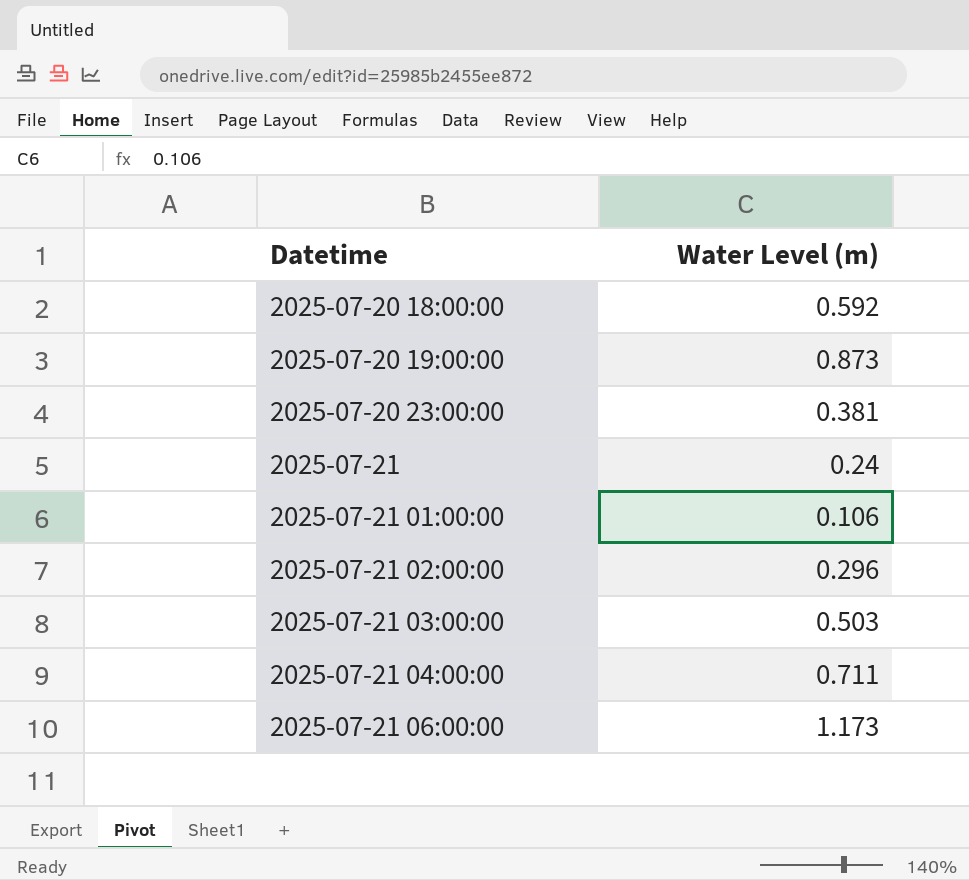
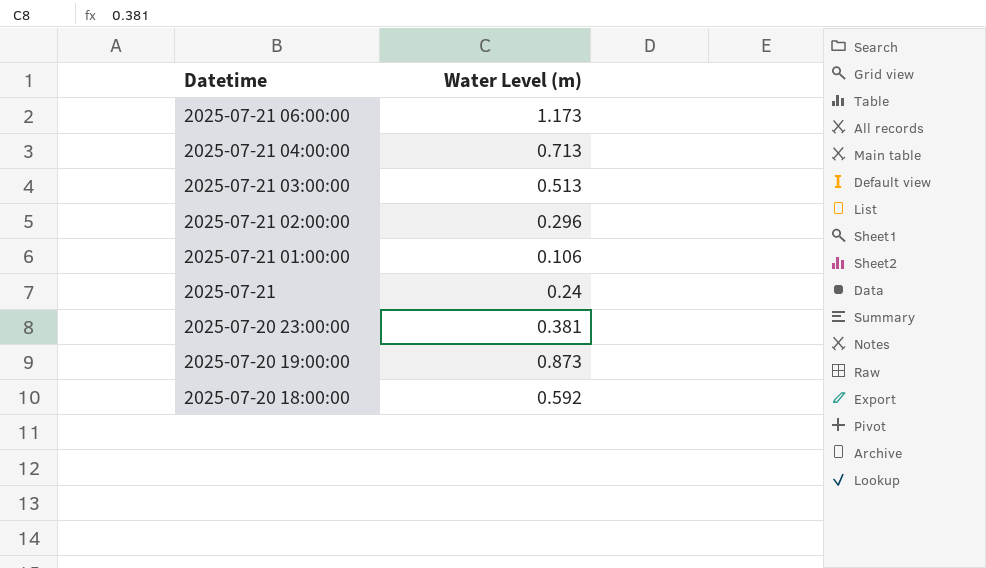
row order: Datetime ascending -> Datetime descending
2025-07-21 04:00:00 | Water Level (m): 0.711 -> 0.713
2025-07-21 03:00:00 | Water Level (m): 0.503 -> 0.513

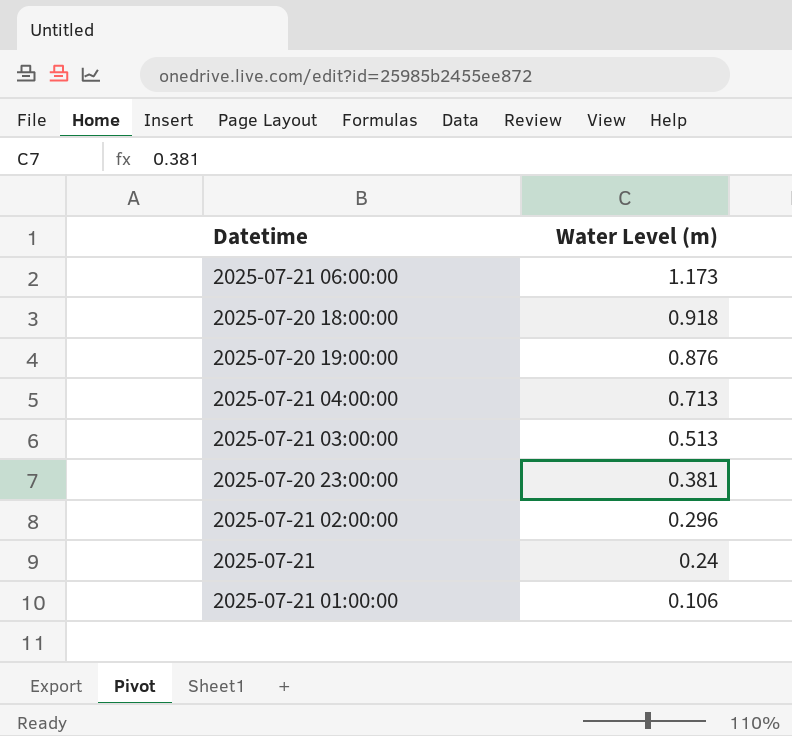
row order: Datetime descending -> Water Level (m) descending
2025-07-20 18:00:00 | Water Level (m): 0.592 -> 0.918
2025-07-20 19:00:00 | Water Level (m): 0.873 -> 0.876

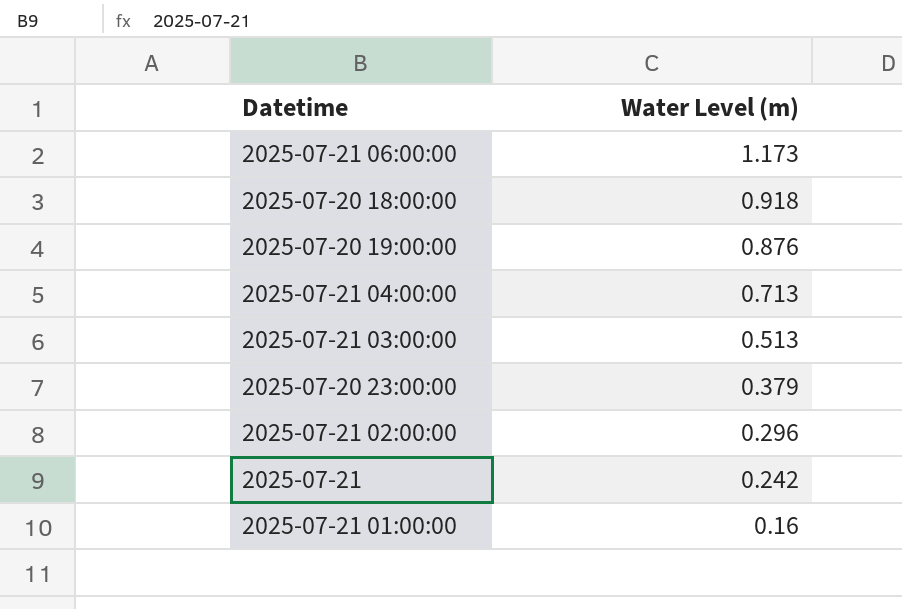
2025-07-20 23:00:00 | Water Level (m): 0.381 -> 0.379
2025-07-21 | Water Level (m): 0.24 -> 0.242
2025-07-21 01:00:00 | Water Level (m): 0.106 -> 0.16

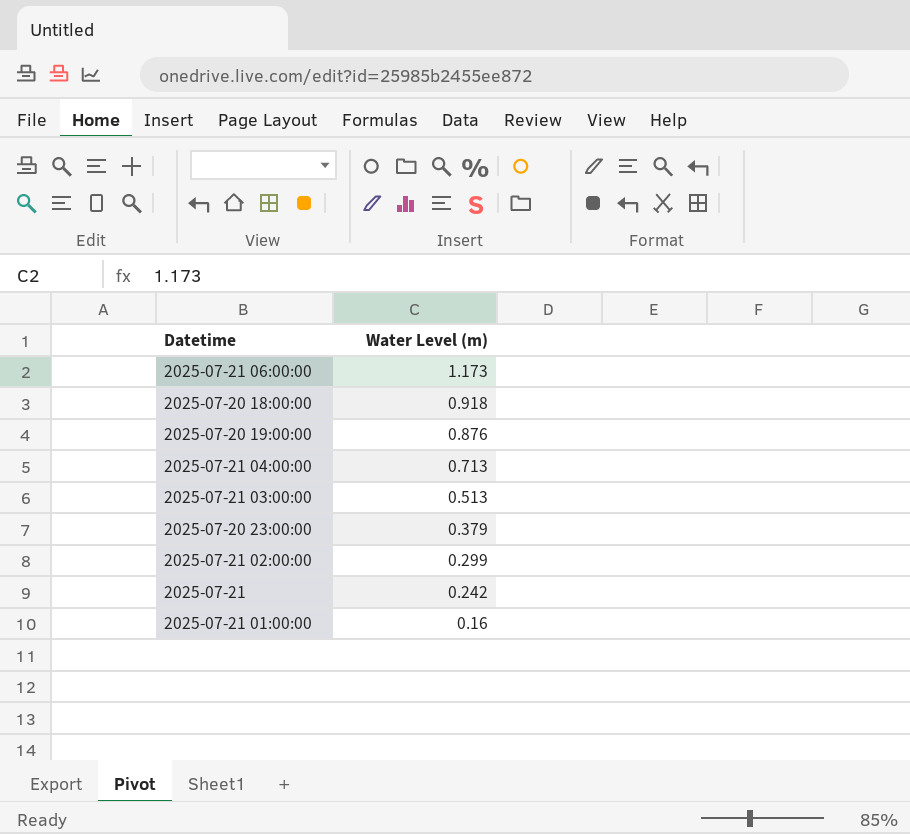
2025-07-21 02:00:00 | Water Level (m): 0.296 -> 0.299

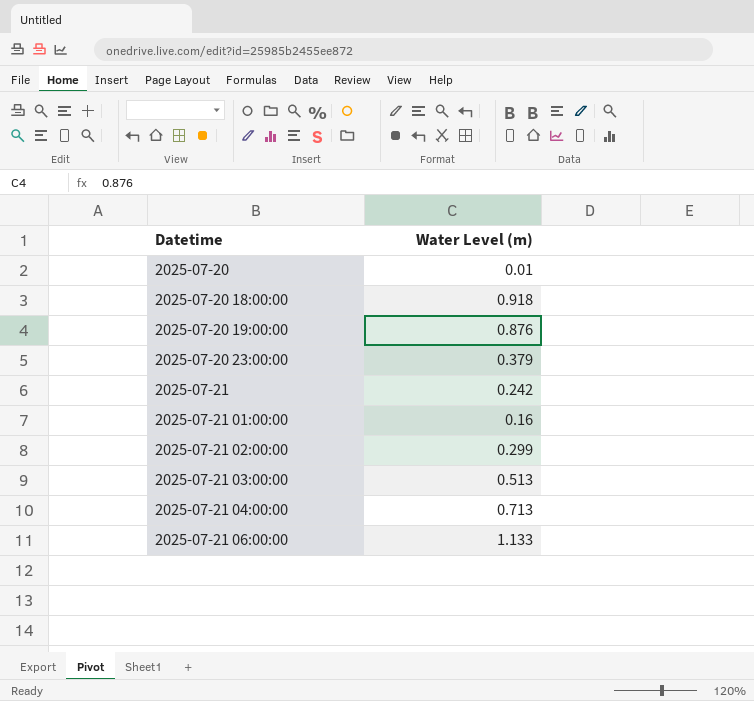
row order: Water Level (m) descending -> Datetime ascending
row 2025-07-20: none -> 0.01
2025-07-21 06:00:00 | Water Level (m): 1.173 -> 1.133

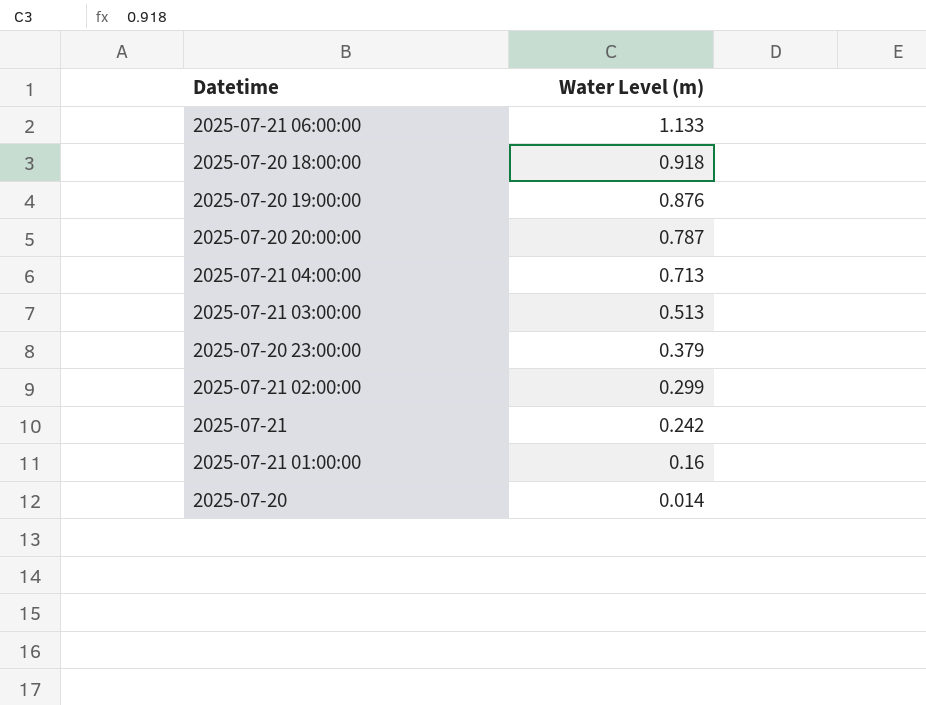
row order: Datetime ascending -> Water Level (m) descending
row 2025-07-20 20:00:00: none -> 0.787
2025-07-20 | Water Level (m): 0.01 -> 0.014

